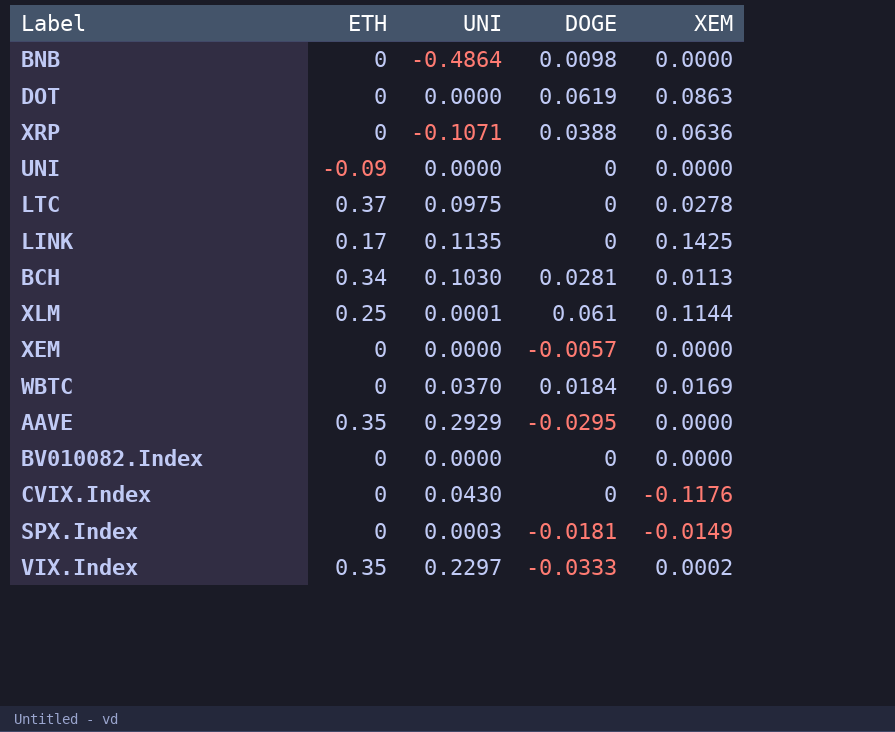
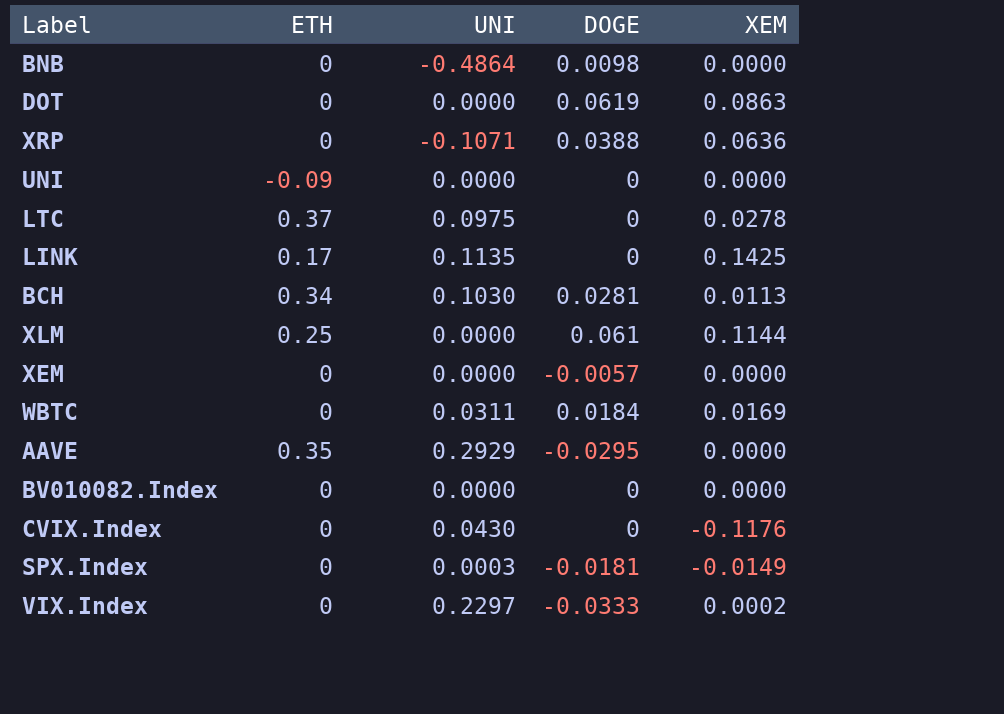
XLM | UNI: 0.0001 -> 0.0000
WBTC | UNI: 0.0370 -> 0.0311
VIX.Index | ETH: 0.35 -> 0

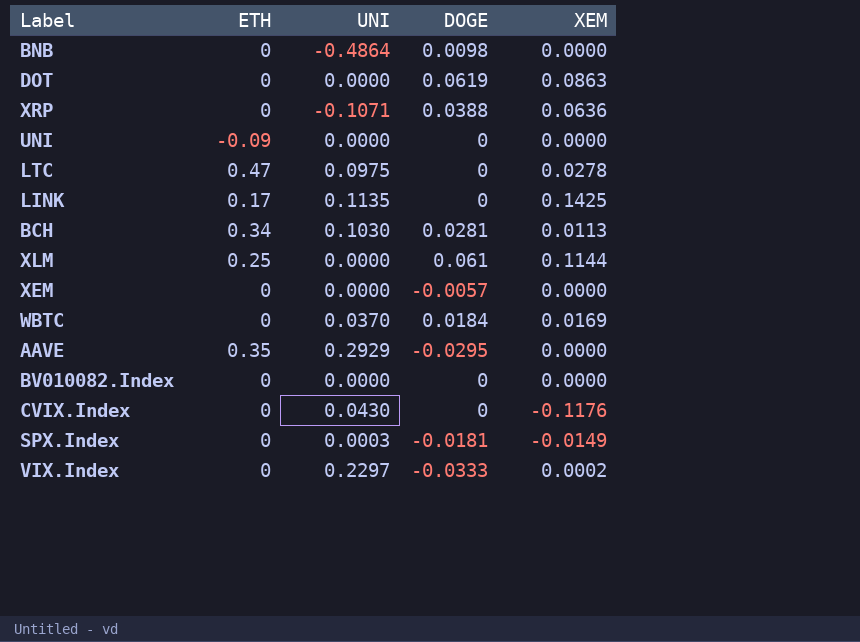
LTC | ETH: 0.37 -> 0.47
WBTC | UNI: 0.0311 -> 0.0370

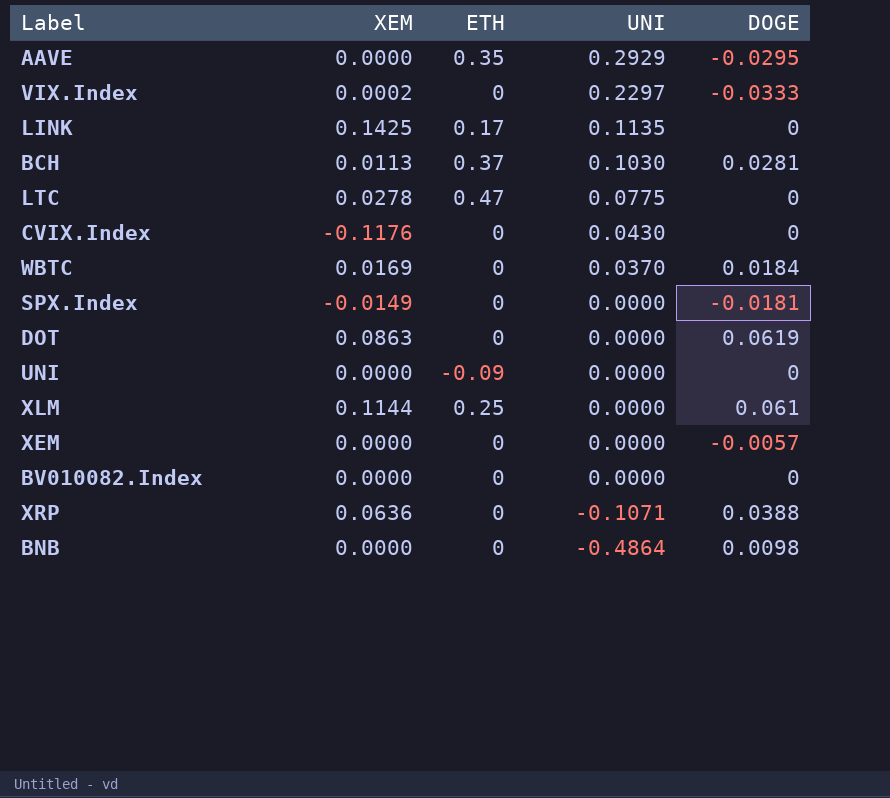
row order: none -> UNI descending
column XEM | position: 5 -> 2
BCH | ETH: 0.34 -> 0.37
LTC | UNI: 0.0975 -> 0.0775
SPX.Index | UNI: 0.0003 -> 0.0000

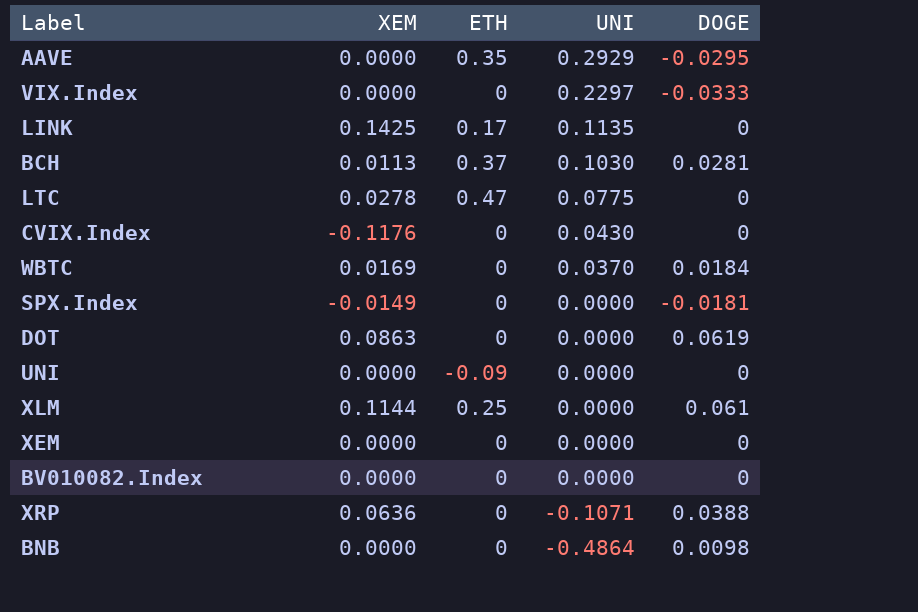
VIX.Index | XEM: 0.0002 -> 0.0000
XEM | DOGE: -0.0057 -> 0

